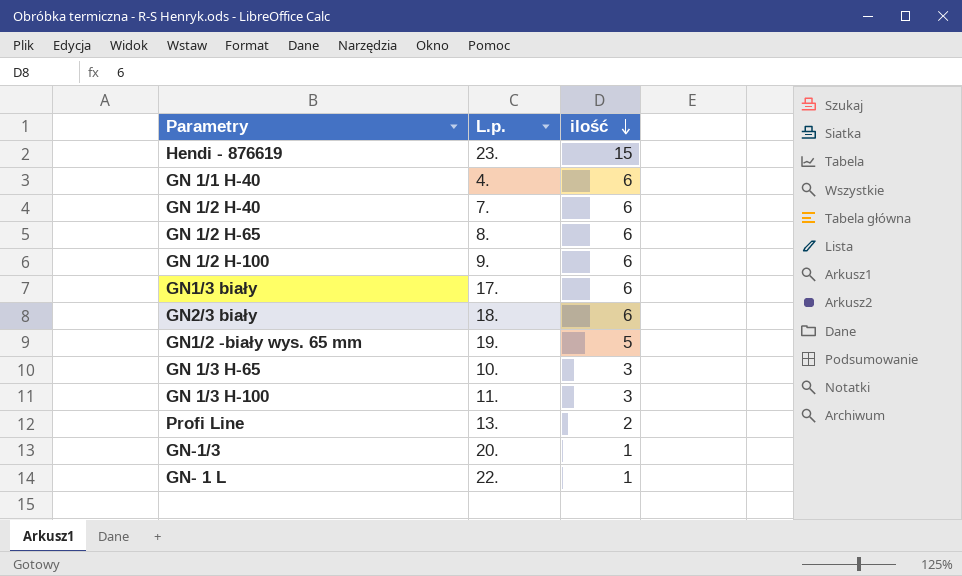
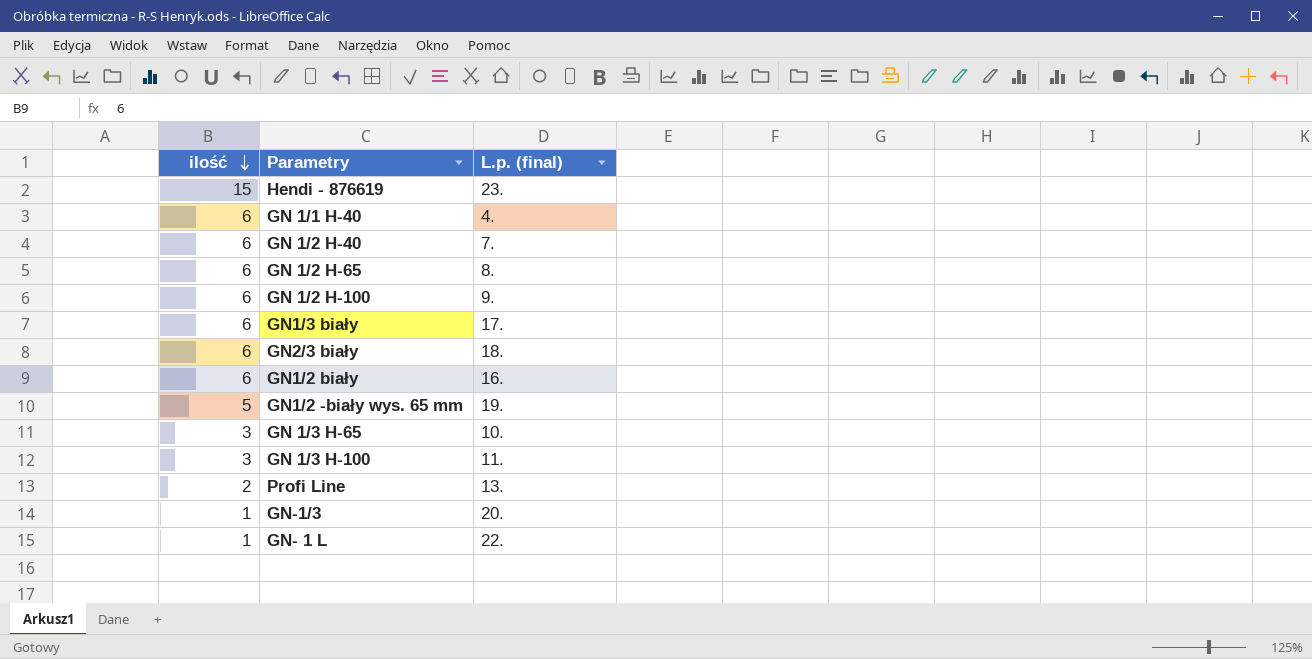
column ilość | position: 3 -> 1
column name: L.p. -> L.p. (final)
row GN1/2 biały: none -> 6 | 16.

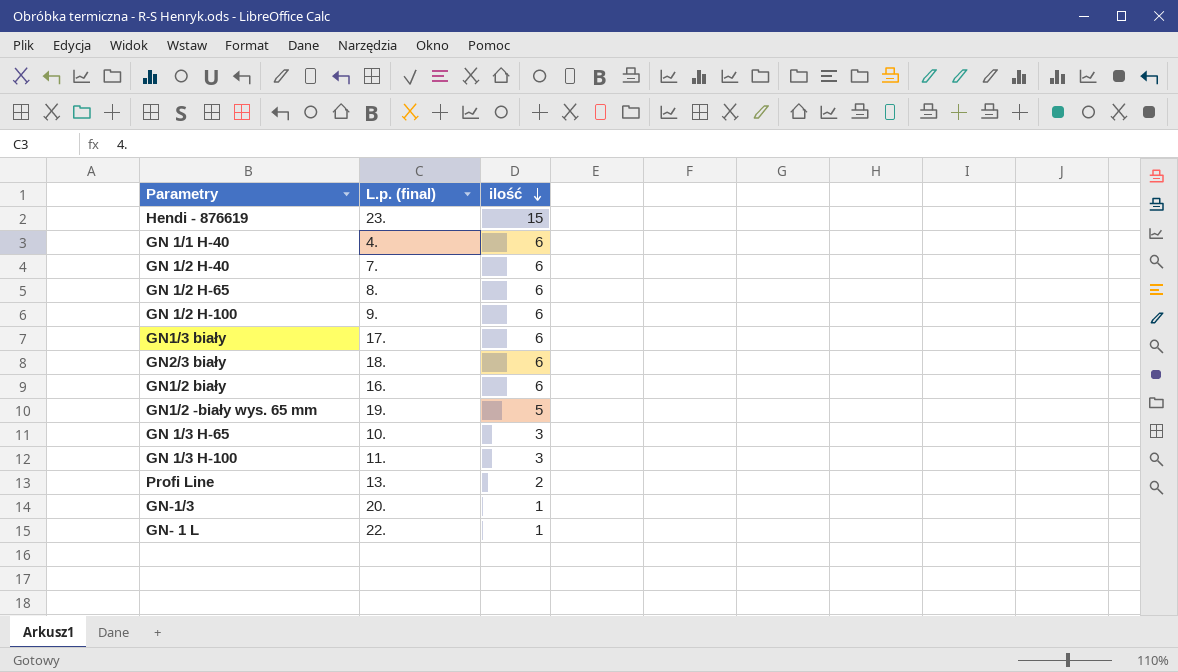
column ilość | position: 1 -> 3

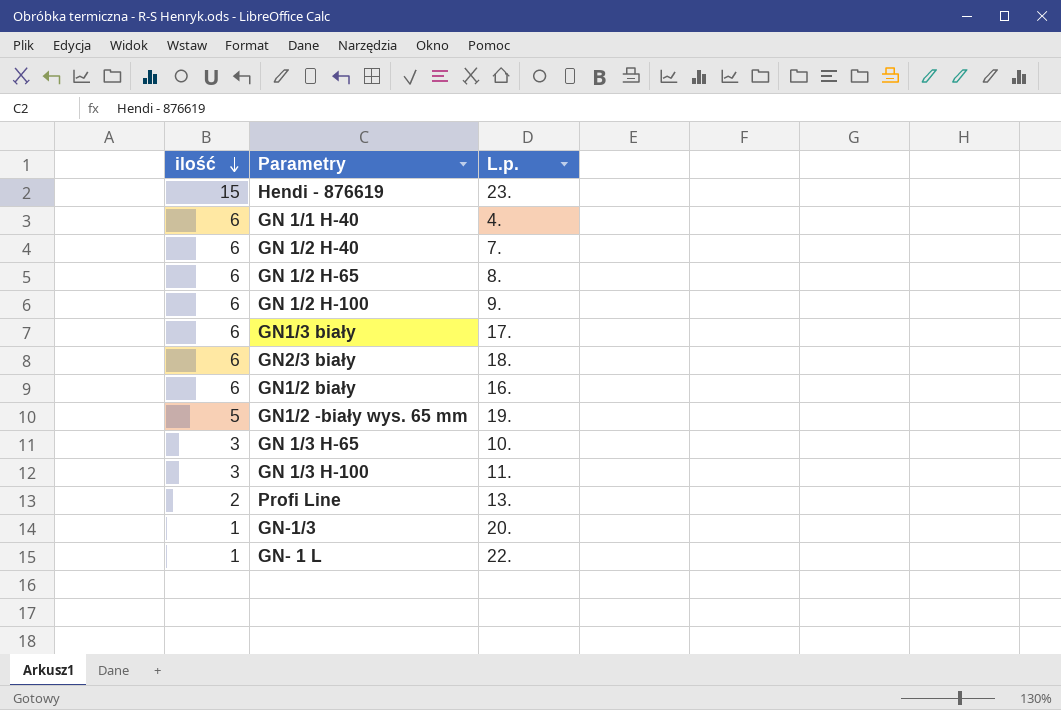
column ilość | position: 3 -> 1
column name: L.p. (final) -> L.p.

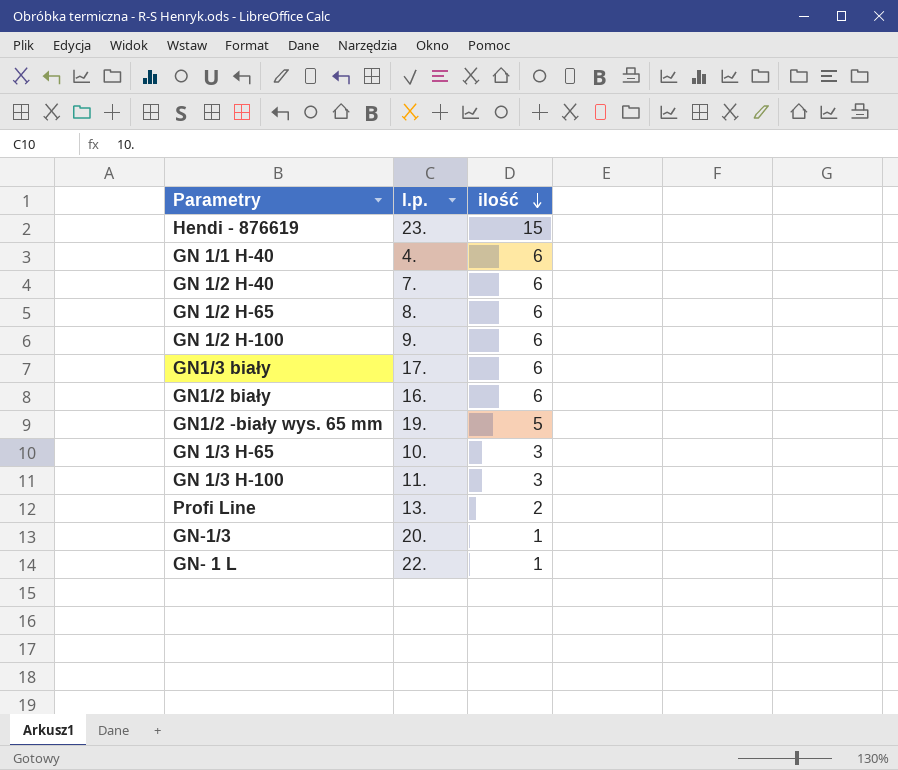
column name: L.p. -> l.p.
column ilość | position: 1 -> 3
row GN2/3 biały: 6 | 18. -> none

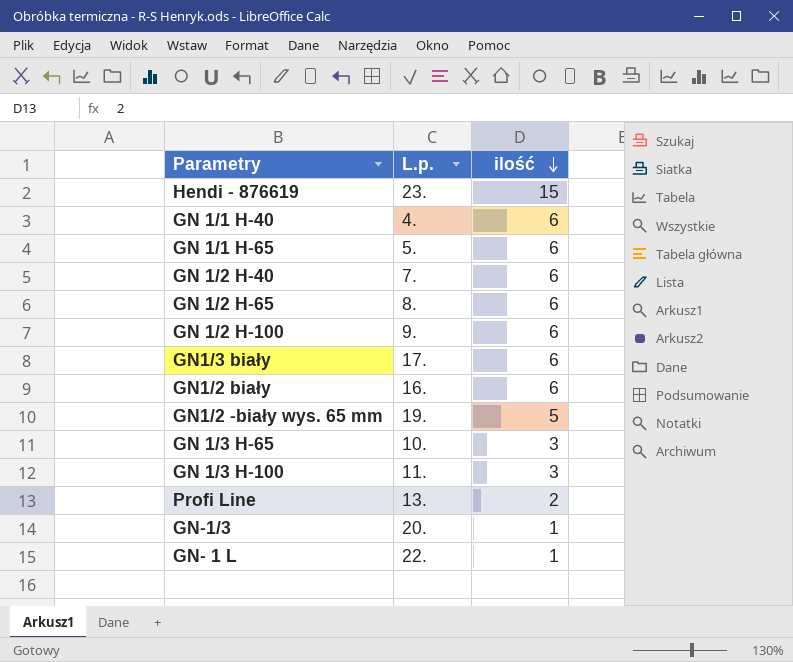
column name: l.p. -> L.p.
row GN 1/1 H-65: none -> 5. | 6

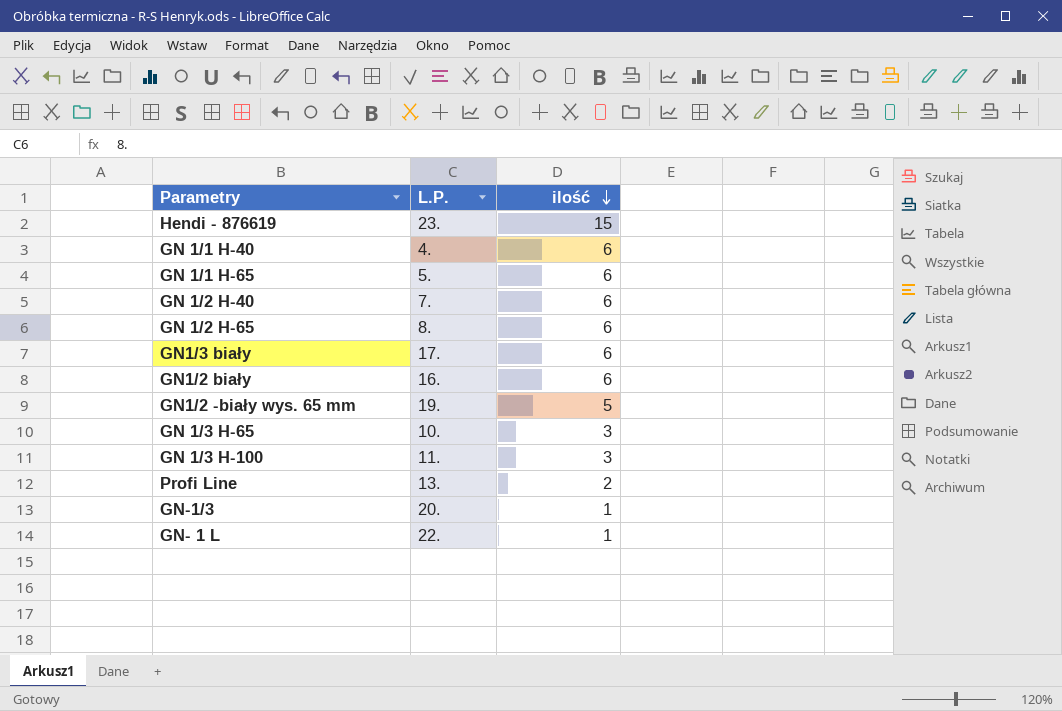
column name: L.p. -> L.P.
row GN 1/2 H-100: 9. | 6 -> none

